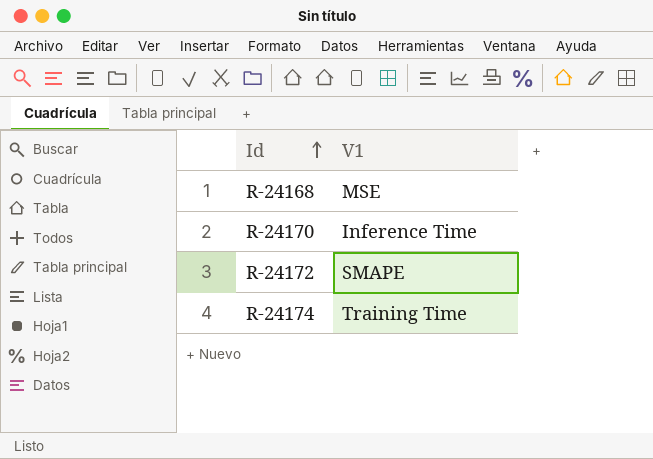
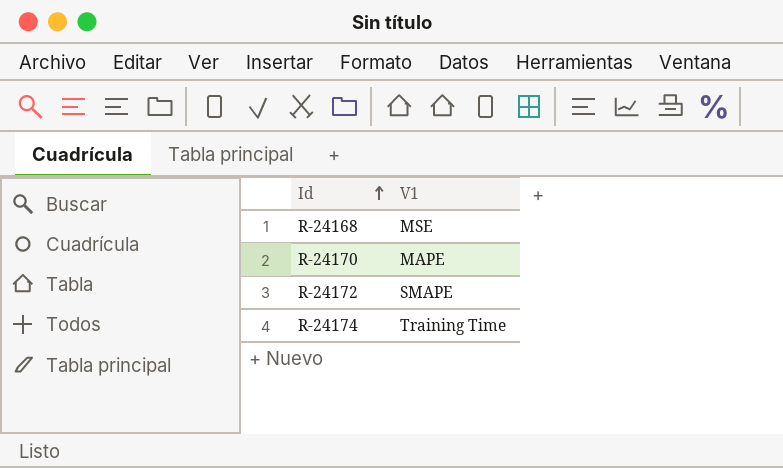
R-24170 | V1: Inference Time -> MAPE

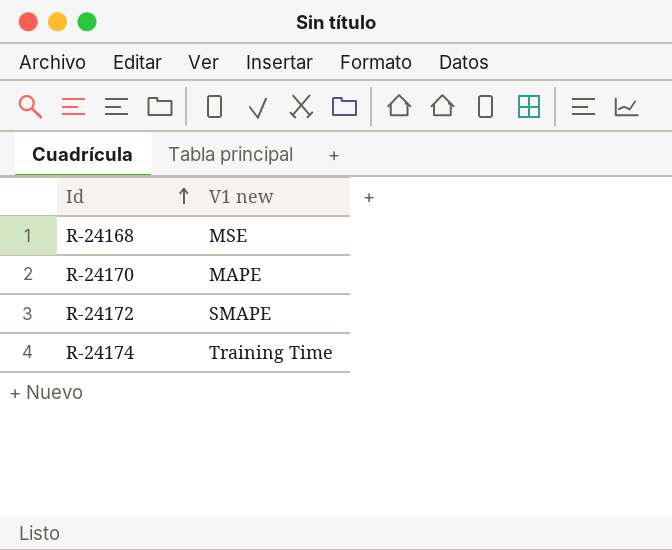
column name: V1 -> V1 new

